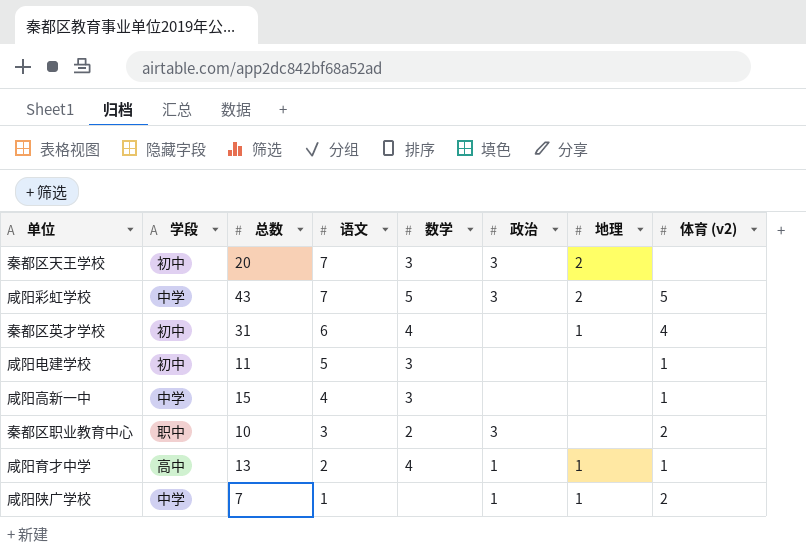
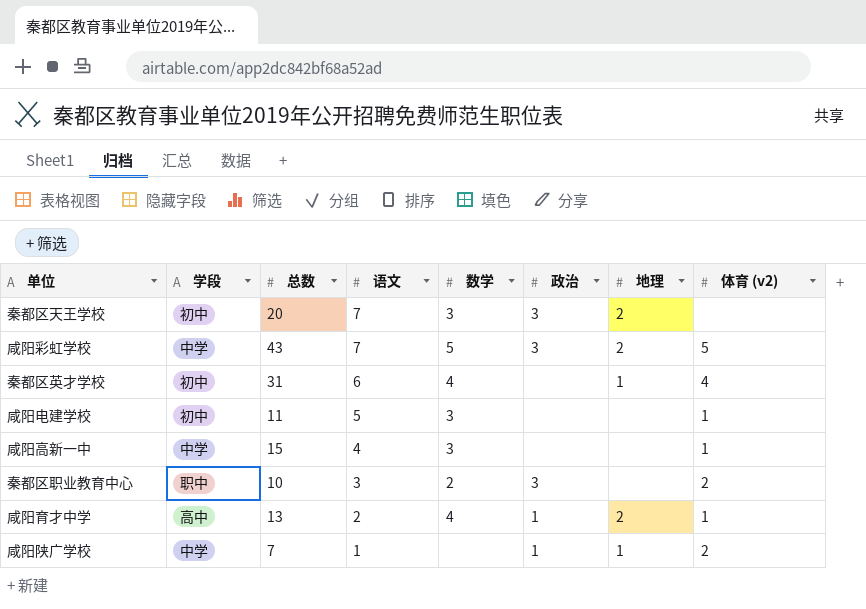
咸阳育才中学 | 地理: 1 -> 2

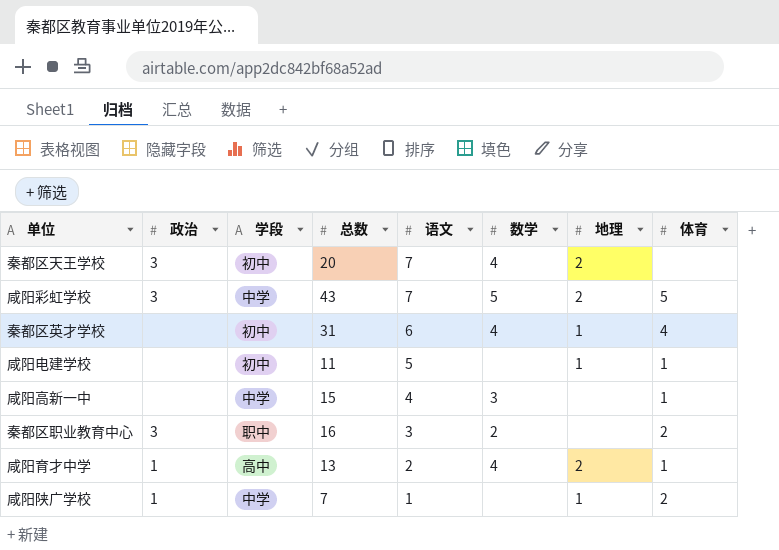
column 政治 | position: 6 -> 2
column name: 体育 (v2) -> 体育
秦都区天王学校 | 数学: 3 -> 4
咸阳电建学校 | 数学: 3 -> none
咸阳电建学校 | 地理: none -> 1
秦都区职业教育中心 | 总数: 10 -> 16

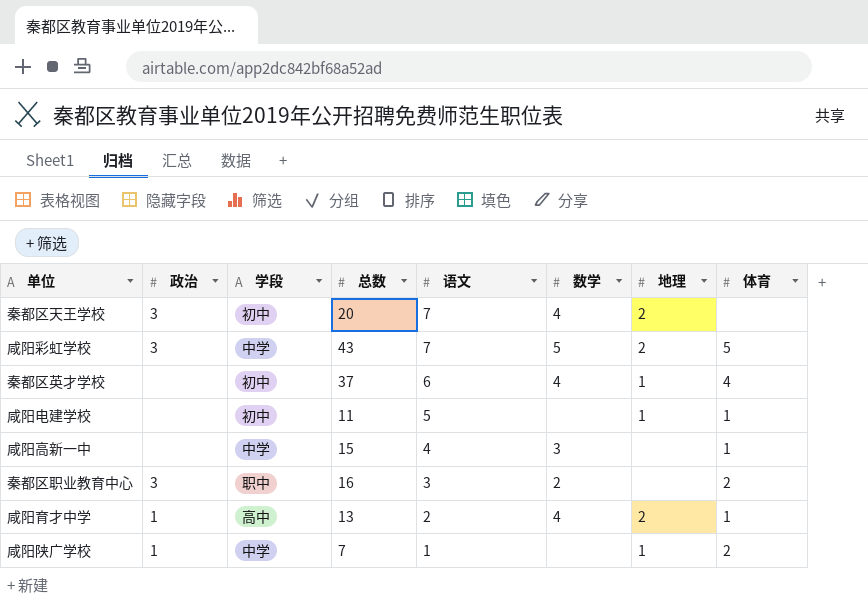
秦都区英才学校 | 总数: 31 -> 37

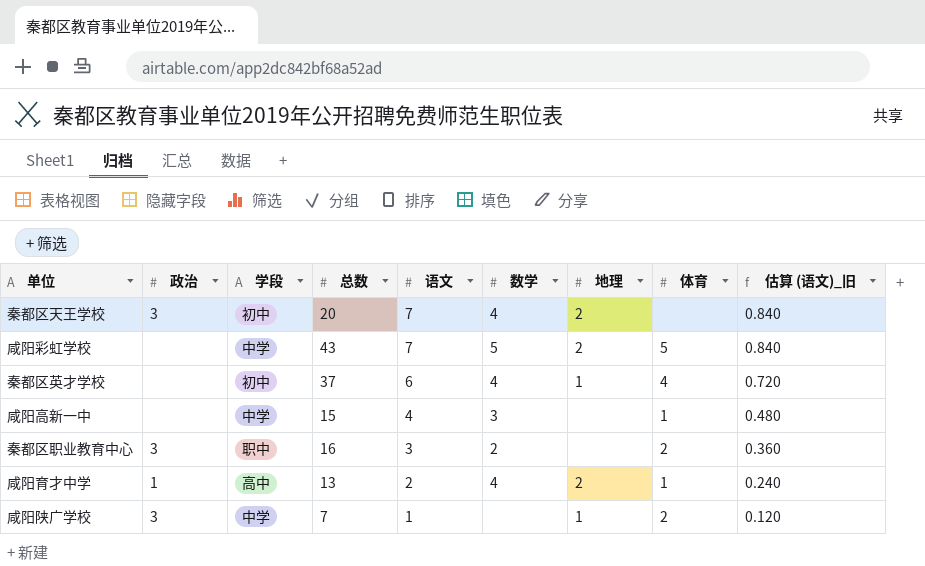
column 估算 (语文)_旧 | formula: none -> [语文] * 0.12
row 咸阳电建学校: none | 初中 | 11 | 5 | none | 1 | 1 -> none
咸阳彩虹学校 | 政治: 3 -> none
咸阳陕广学校 | 政治: 1 -> 3

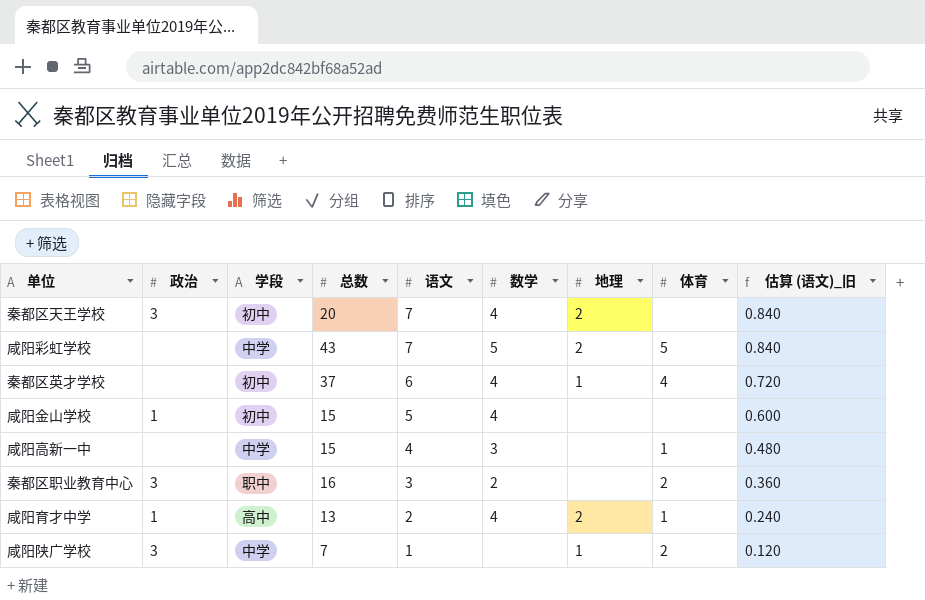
row 咸阳金山学校: none -> 1 | 初中 | 15 | 5 | 4 | none | none | 0.600

